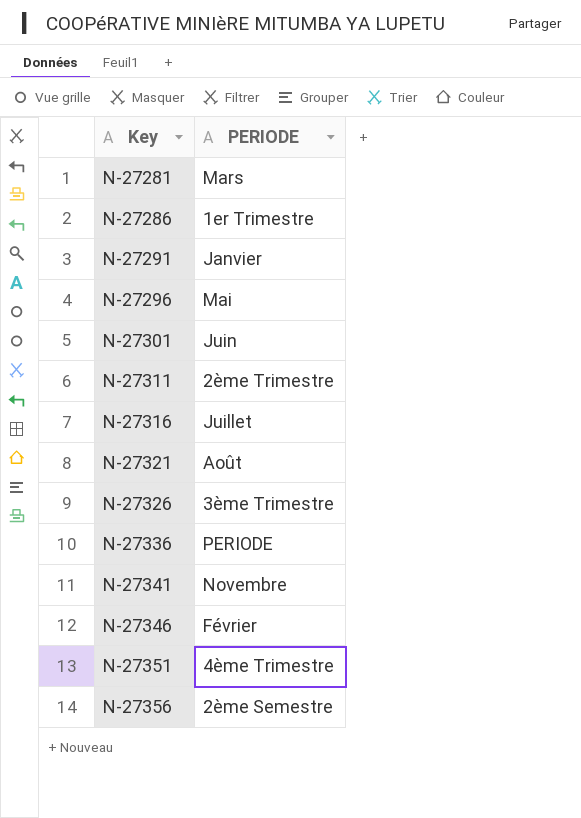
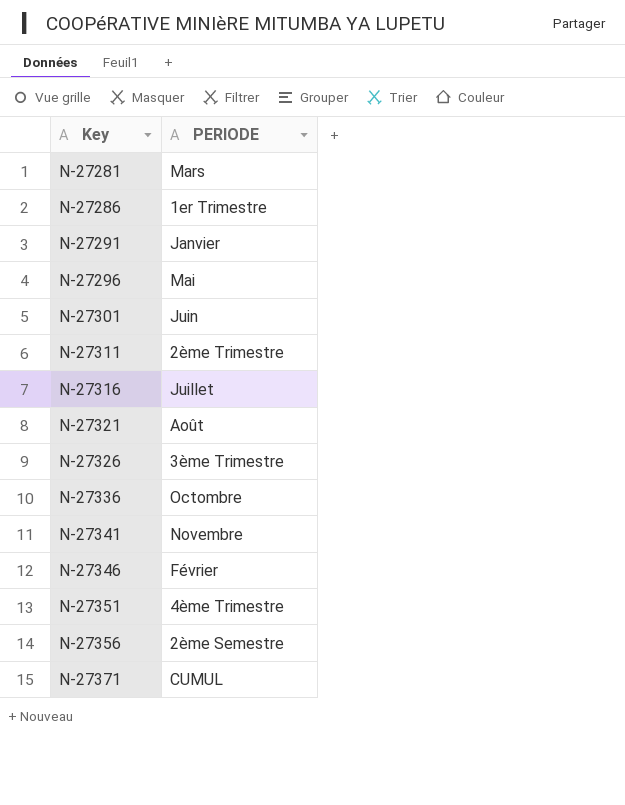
N-27336 | PERIODE: PERIODE -> Octombre
row N-27371: none -> CUMUL

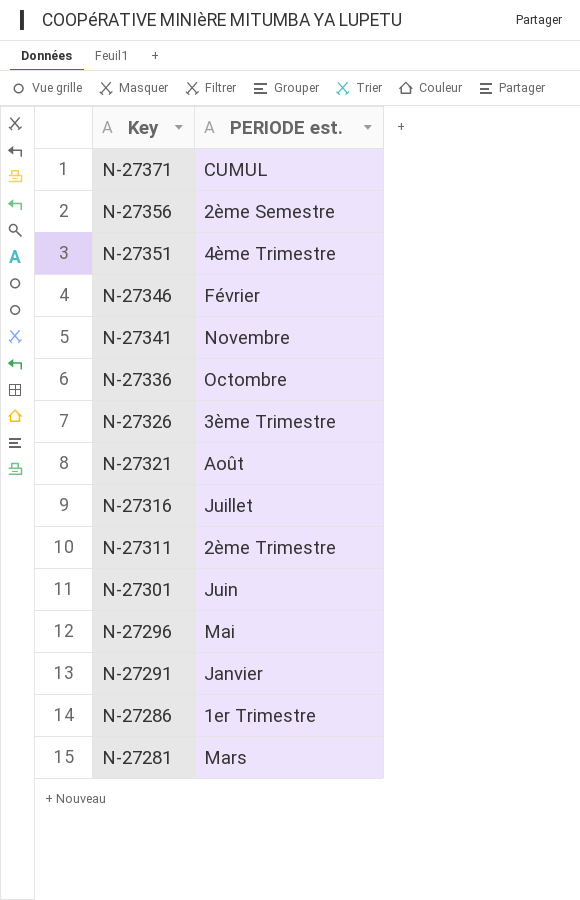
row order: Key ascending -> Key descending
column name: PERIODE -> PERIODE est.

